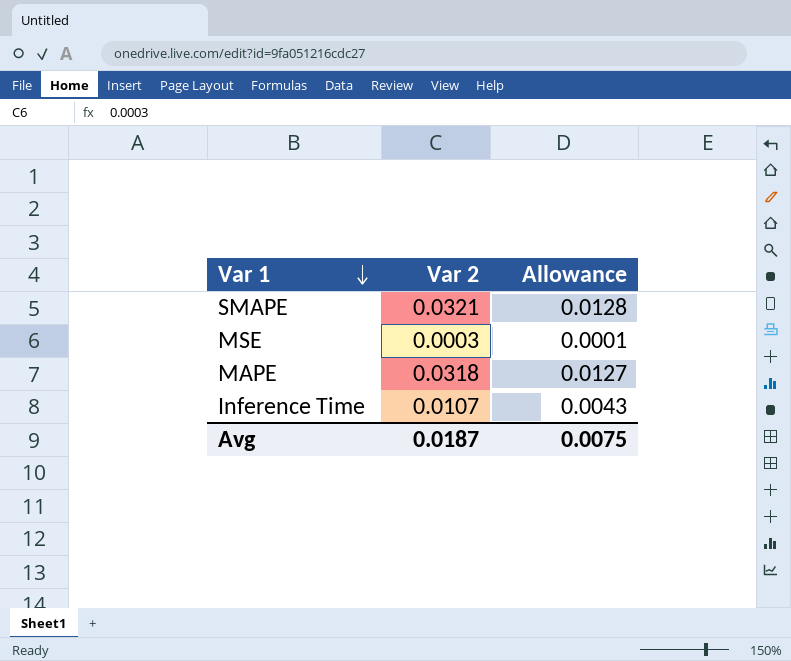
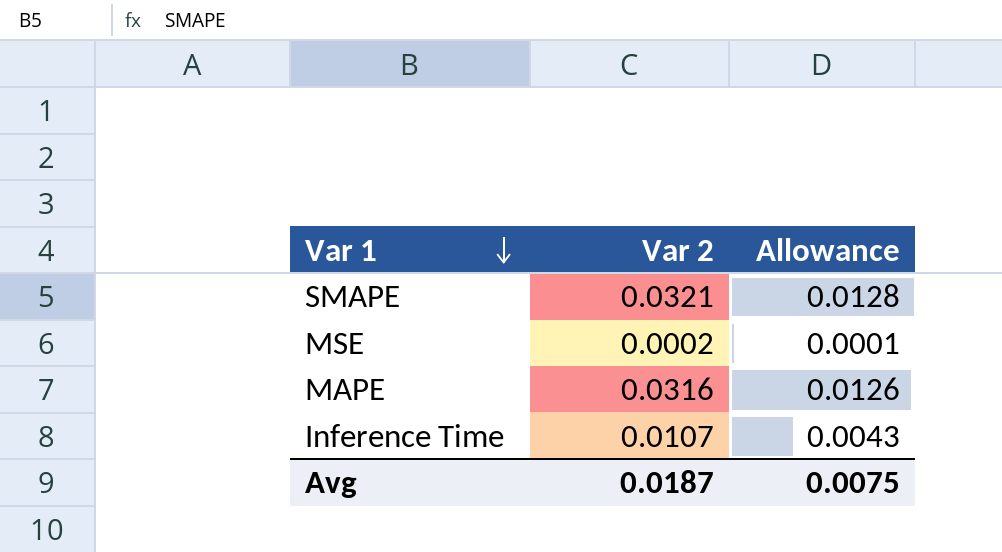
MSE | Var 2: 0.0003 -> 0.0002
MAPE | Var 2: 0.0318 -> 0.0316
MAPE | Allowance: 0.0127 -> 0.0126

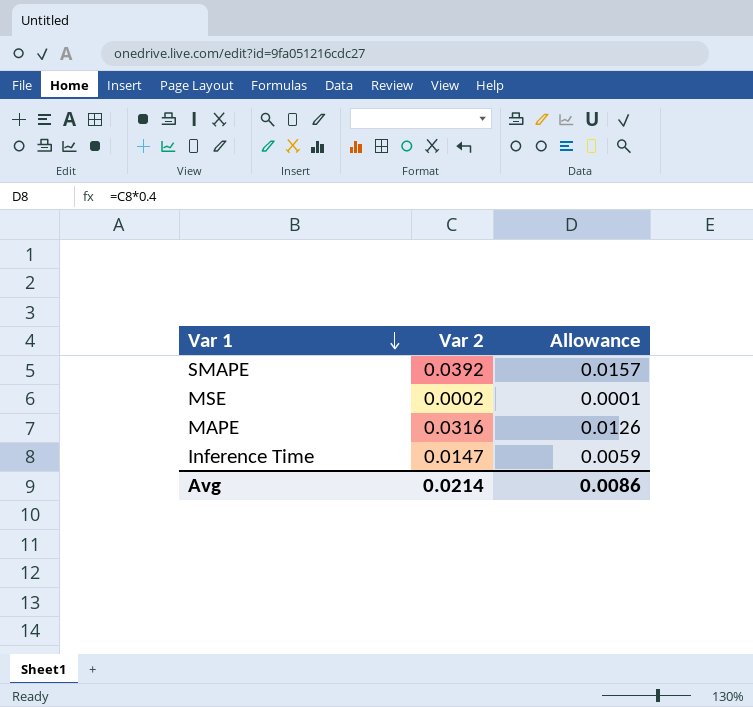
SMAPE | Var 2: 0.0321 -> 0.0392
SMAPE | Allowance: 0.0128 -> 0.0157
Inference Time | Var 2: 0.0107 -> 0.0147
Inference Time | Allowance: 0.0043 -> 0.0059
Avg | Var 2: 0.0187 -> 0.0214
Avg | Allowance: 0.0075 -> 0.0086

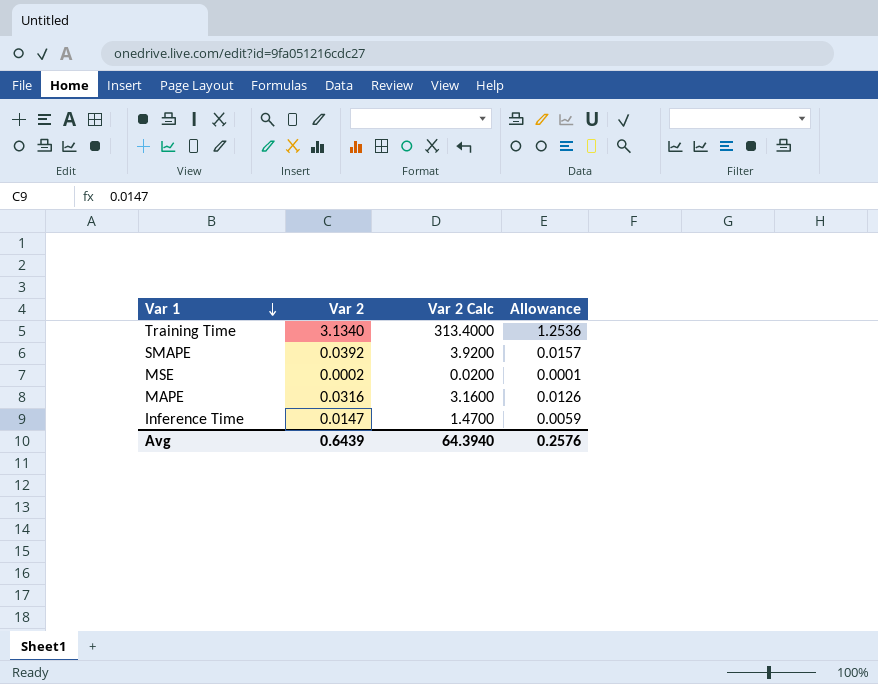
column Var 2 Calc | formula: none -> [Var 2] * 100
row Training Time: none -> 3.1340 | 313.4000 | 1.2536
Avg | Var 2: 0.0214 -> 0.6439
Avg | Allowance: 0.0086 -> 0.2576

